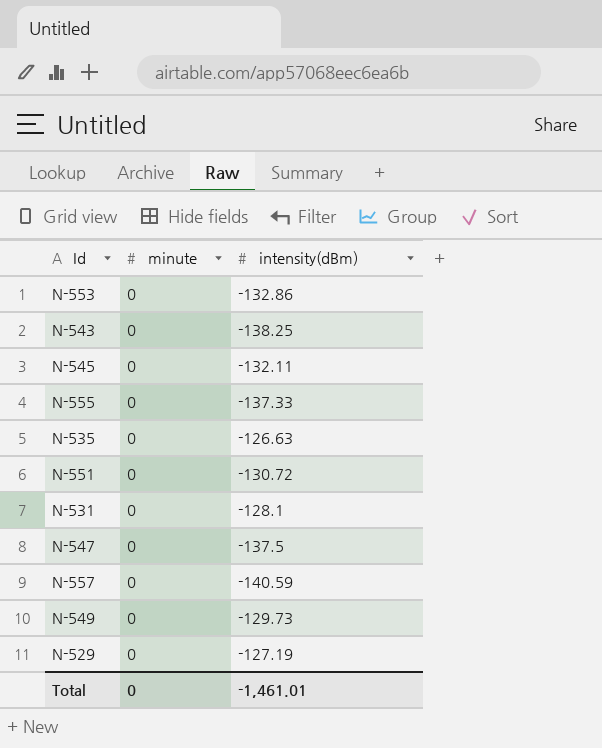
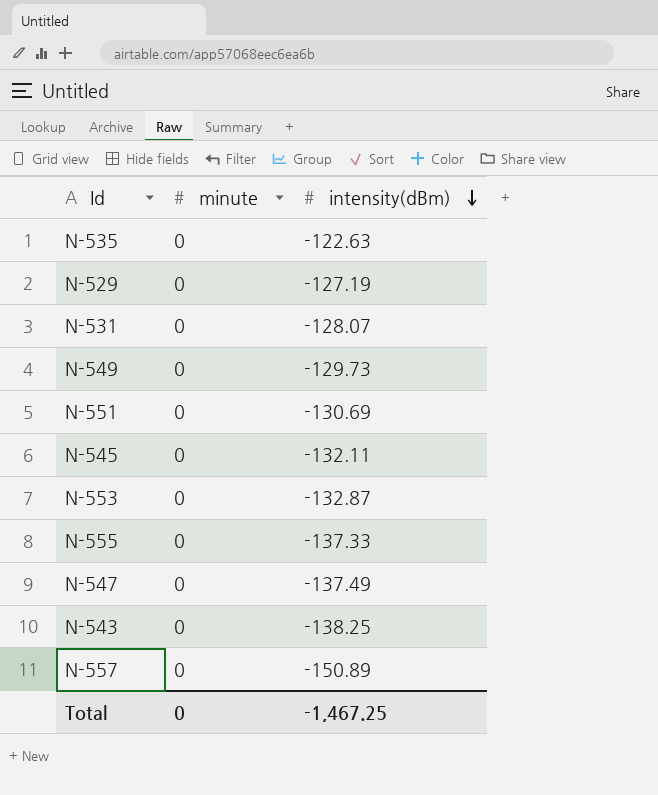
row order: none -> intensity(dBm) descending
N-535 | intensity(dBm): -126.63 -> -122.63
N-531 | intensity(dBm): -128.1 -> -128.07
N-551 | intensity(dBm): -130.72 -> -130.69
N-553 | intensity(dBm): -132.86 -> -132.87
N-547 | intensity(dBm): -137.5 -> -137.49
N-557 | intensity(dBm): -140.59 -> -150.89
Total | intensity(dBm): -1,461.01 -> -1,467.25

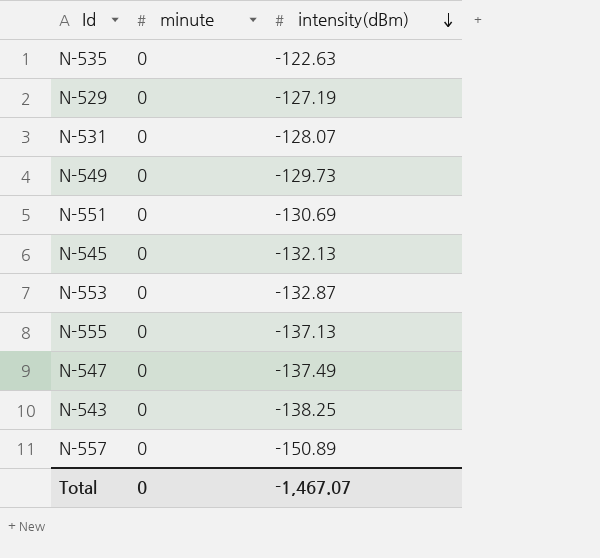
N-545 | intensity(dBm): -132.11 -> -132.13
N-555 | intensity(dBm): -137.33 -> -137.13
Total | intensity(dBm): -1,467.25 -> -1,467.07

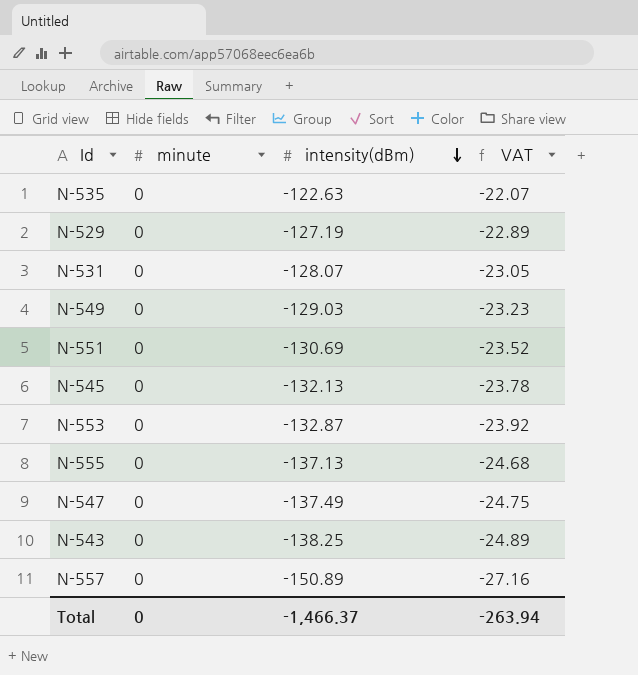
column VAT | formula: none -> [intensity(dBm)] * 0.18
N-549 | intensity(dBm): -129.73 -> -129.03
Total | intensity(dBm): -1,467.07 -> -1,466.37

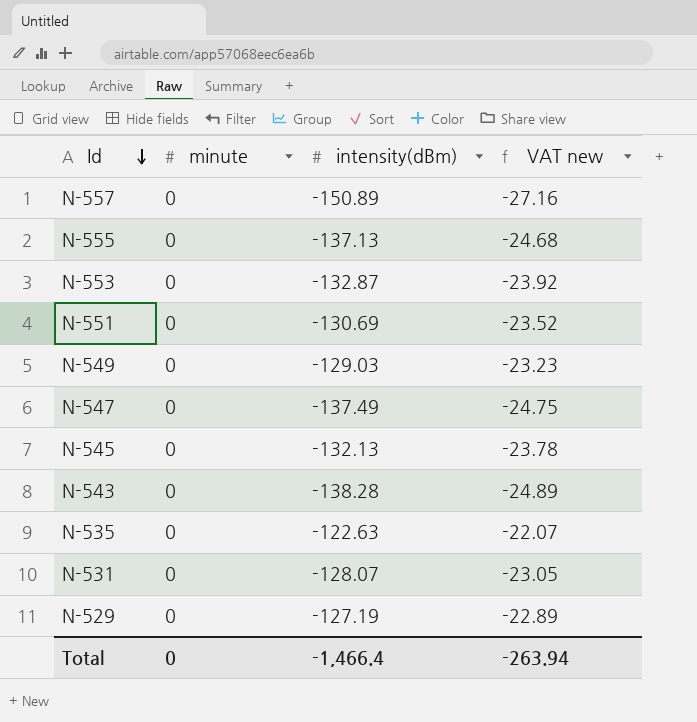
row order: intensity(dBm) descending -> Id descending
column name: VAT -> VAT new
N-543 | intensity(dBm): -138.25 -> -138.28
Total | intensity(dBm): -1,466.37 -> -1,466.4

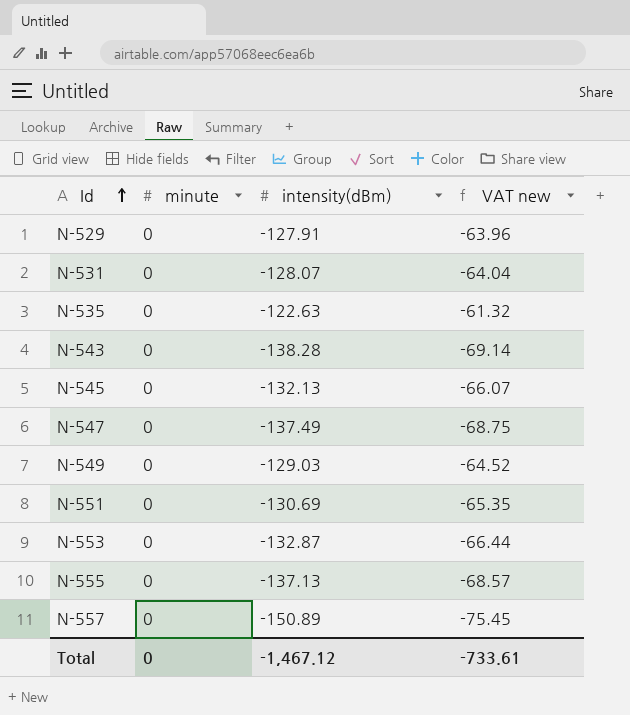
row order: Id descending -> Id ascending
column VAT new | formula: [intensity(dBm)] * 0.18 -> [intensity(dBm)] * 0.5
N-529 | intensity(dBm): -127.19 -> -127.91
Total | intensity(dBm): -1,466.4 -> -1,467.12
Total | VAT new: -263.94 -> -733.61

